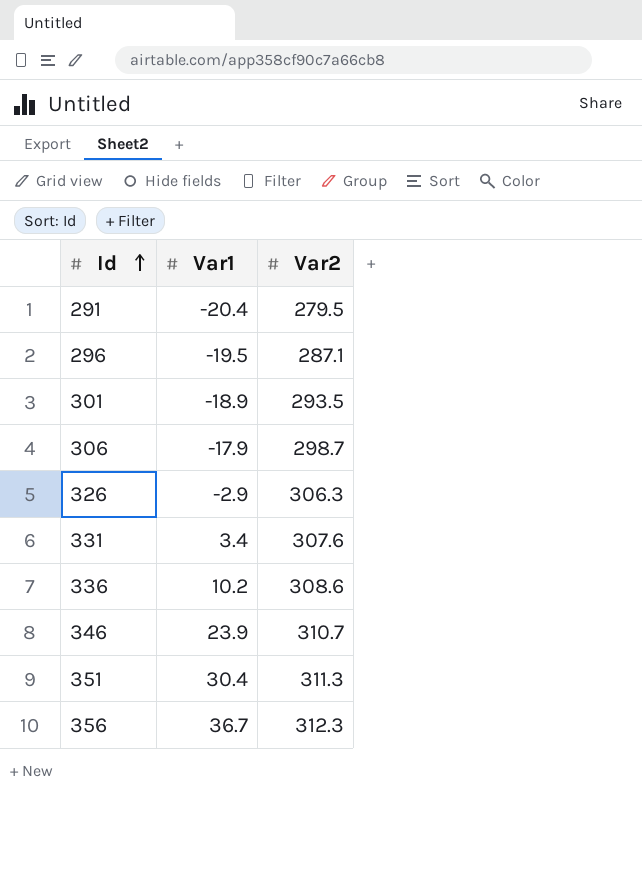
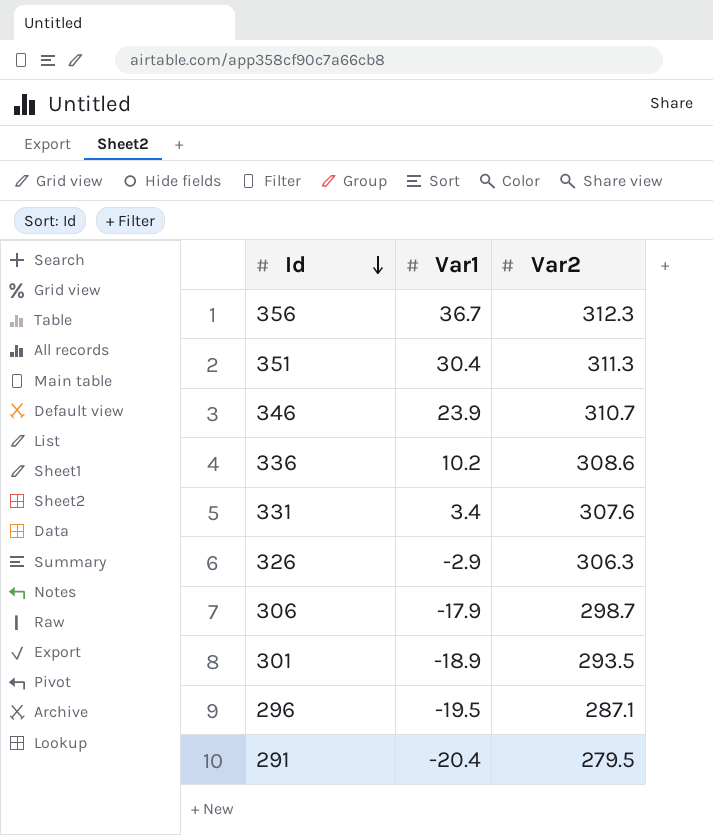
row order: Id ascending -> Id descending

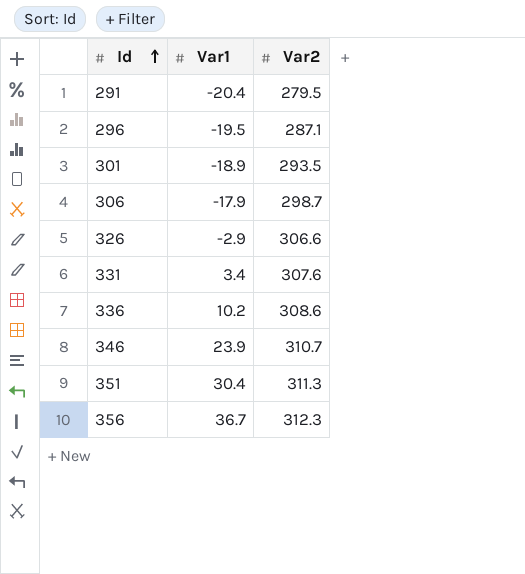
row order: Id descending -> Id ascending
326 | Var2: 306.3 -> 306.6

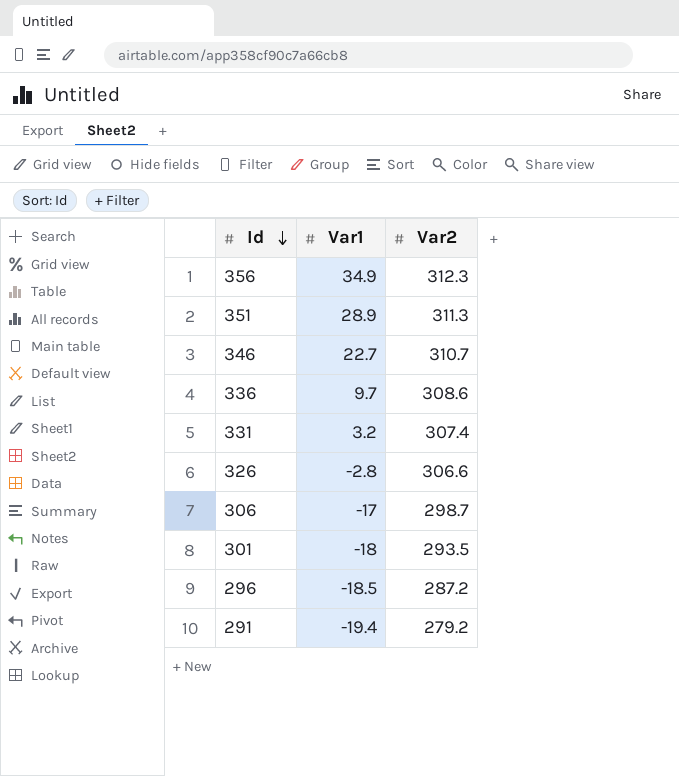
row order: Id ascending -> Id descending
356 | Var1: 36.7 -> 34.9
351 | Var1: 30.4 -> 28.9
346 | Var1: 23.9 -> 22.7
336 | Var1: 10.2 -> 9.7
331 | Var1: 3.4 -> 3.2
331 | Var2: 307.6 -> 307.4
326 | Var1: -2.9 -> -2.8
306 | Var1: -17.9 -> -17
301 | Var1: -18.9 -> -18
296 | Var1: -19.5 -> -18.5
296 | Var2: 287.1 -> 287.2
291 | Var1: -20.4 -> -19.4
291 | Var2: 279.5 -> 279.2

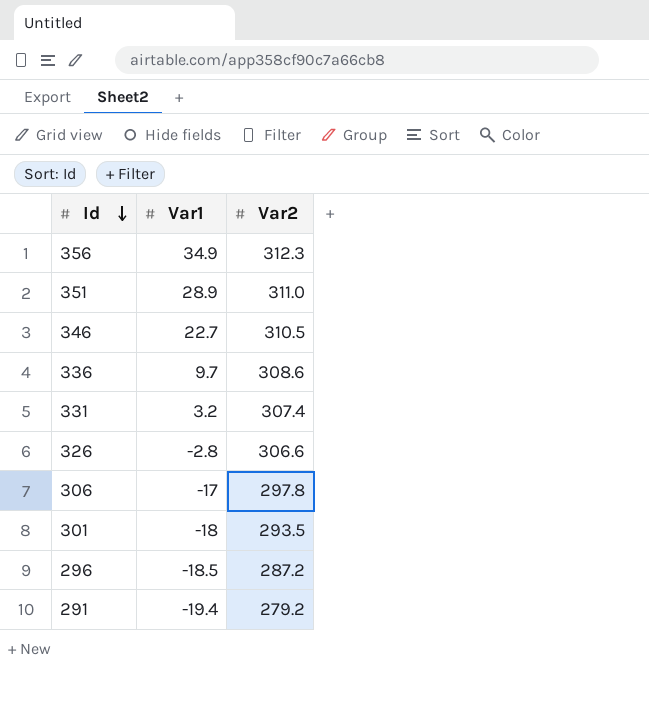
351 | Var2: 311.3 -> 311.0
346 | Var2: 310.7 -> 310.5
306 | Var2: 298.7 -> 297.8

